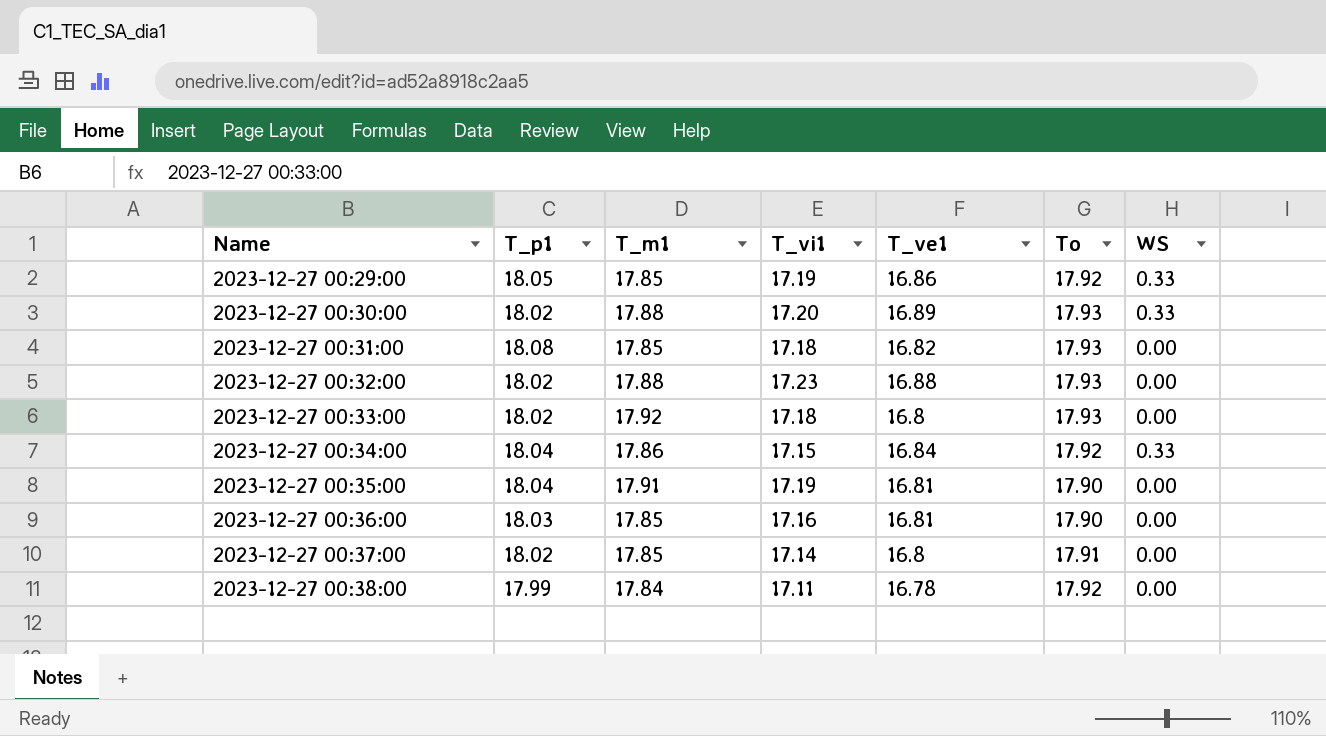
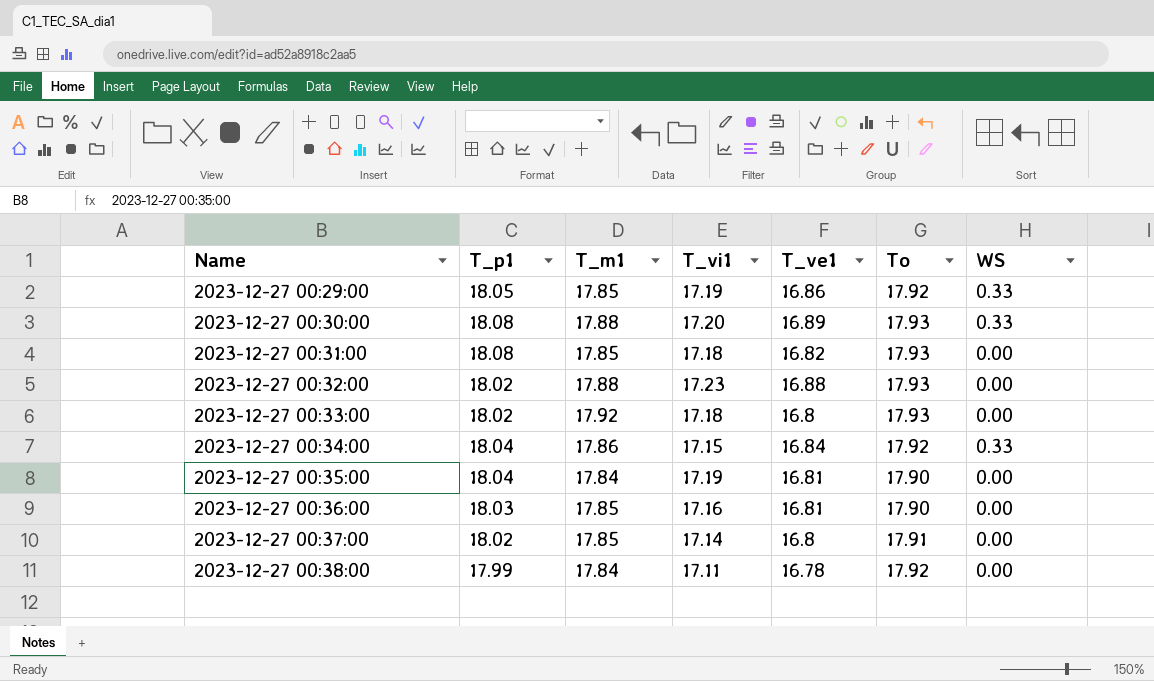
2023-12-27 00:30:00 | T_p1: 18.02 -> 18.08
2023-12-27 00:35:00 | T_m1: 17.91 -> 17.84

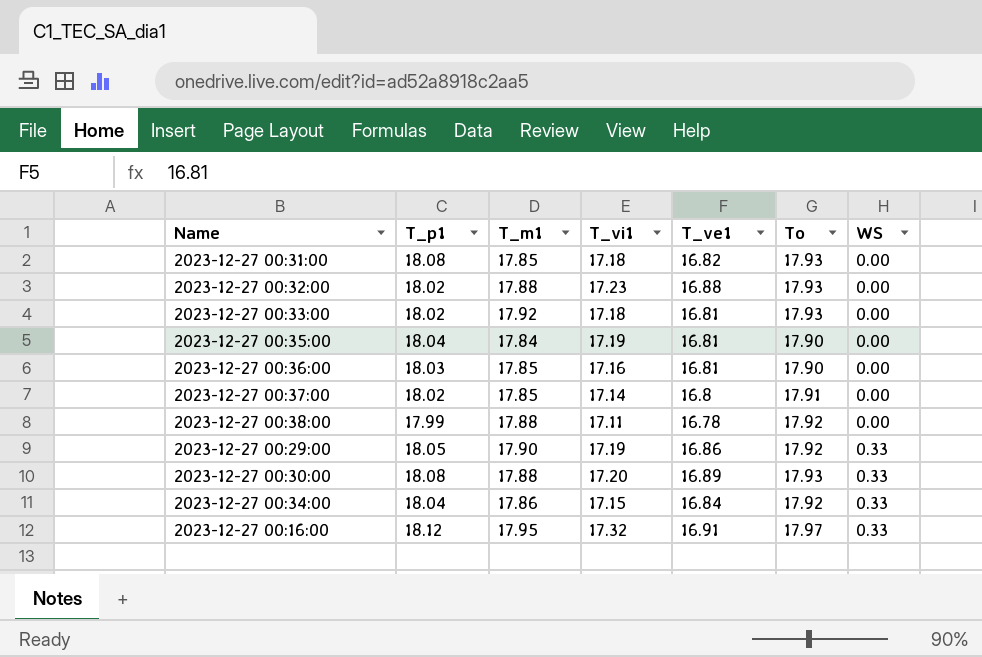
row order: Name ascending -> WS ascending
2023-12-27 00:33:00 | T_ve1: 16.8 -> 16.81
2023-12-27 00:38:00 | T_m1: 17.84 -> 17.88
2023-12-27 00:29:00 | T_m1: 17.85 -> 17.90
row 2023-12-27 00:16:00: none -> 18.12 | 17.95 | 17.32 | 16.91 | 17.97 | 0.33

